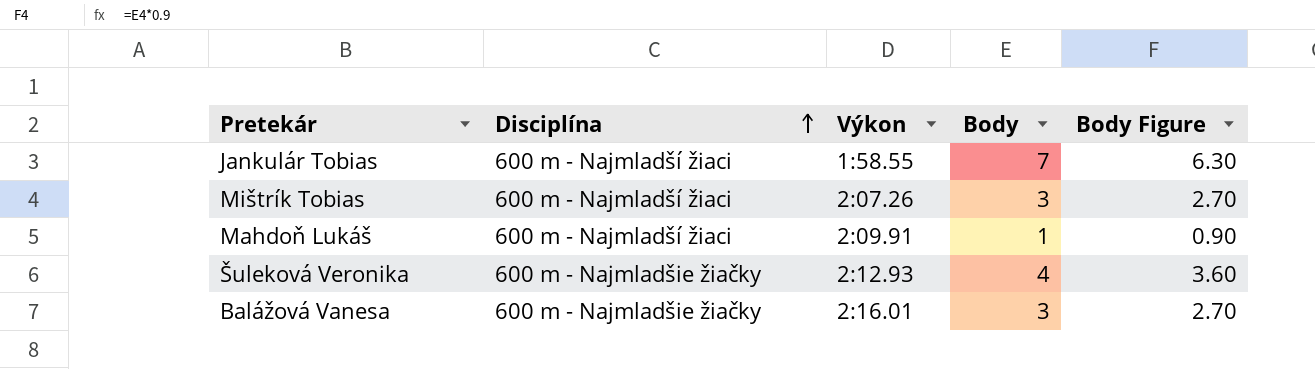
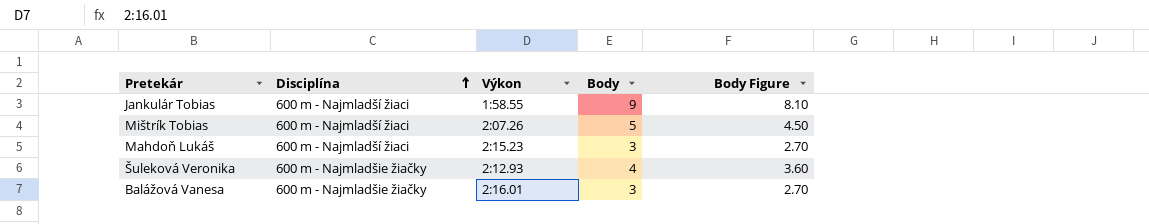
Jankulár Tobias | Body: 7 -> 9
Jankulár Tobias | Body Figure: 6.30 -> 8.10
Mištrík Tobias | Body: 3 -> 5
Mištrík Tobias | Body Figure: 2.70 -> 4.50
Mahdoň Lukáš | Výkon: 2:09.91 -> 2:15.23
Mahdoň Lukáš | Body: 1 -> 3
Mahdoň Lukáš | Body Figure: 0.90 -> 2.70

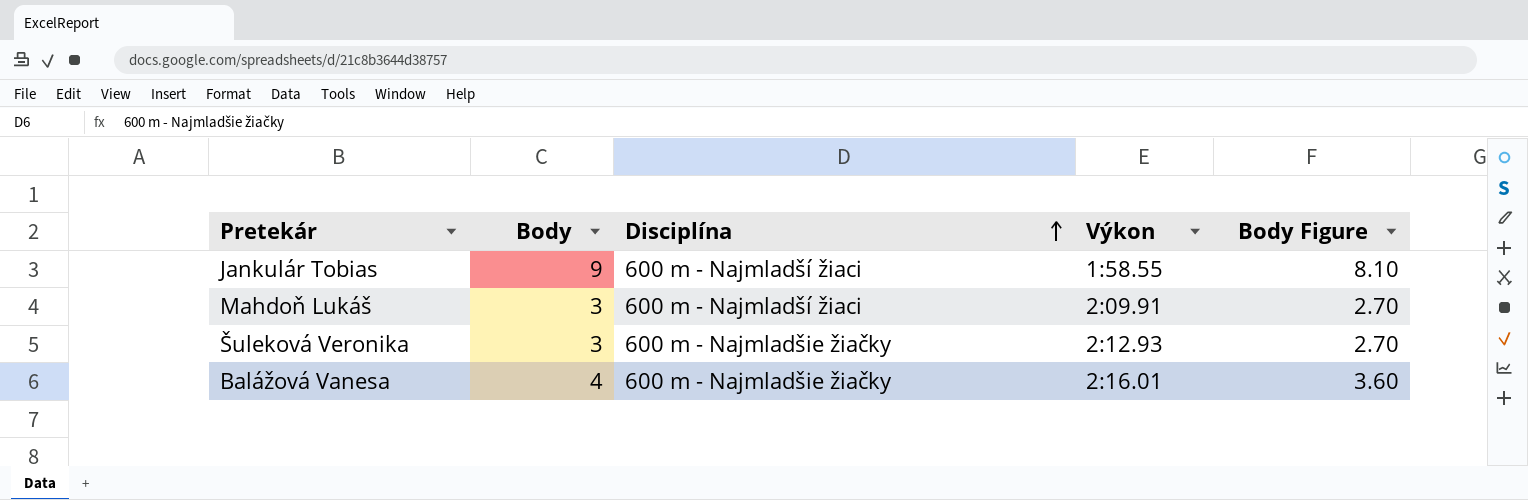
column Body | position: 4 -> 2
row Mištrík Tobias: 600 m - Najmladší žiaci | 2:07.26 | 5 | 4.50 -> none
Mahdoň Lukáš | Výkon: 2:15.23 -> 2:09.91
Šuleková Veronika | Body: 4 -> 3
Šuleková Veronika | Body Figure: 3.60 -> 2.70
Balážová Vanesa | Body: 3 -> 4
Balážová Vanesa | Body Figure: 2.70 -> 3.60

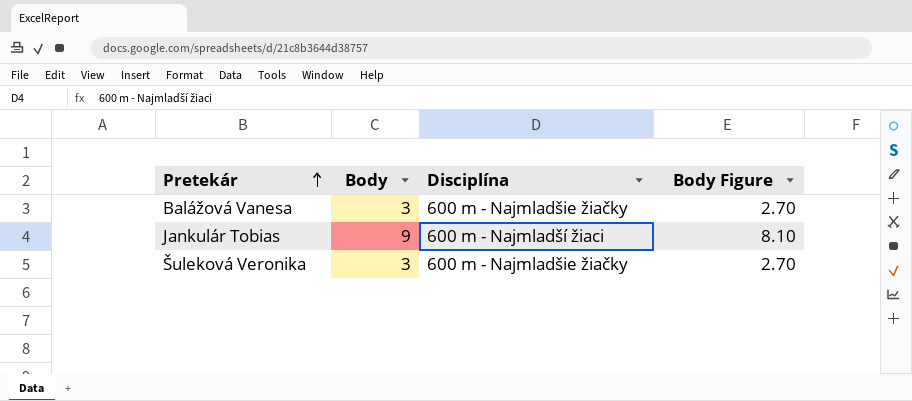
row order: Disciplína ascending -> Pretekár ascending
column Výkon | position: 4 -> none
row Mahdoň Lukáš: 3 | 600 m - Najmladší žiaci | 2:09.91 | 2.70 -> none
Balážová Vanesa | Body: 4 -> 3
Balážová Vanesa | Body Figure: 3.60 -> 2.70

